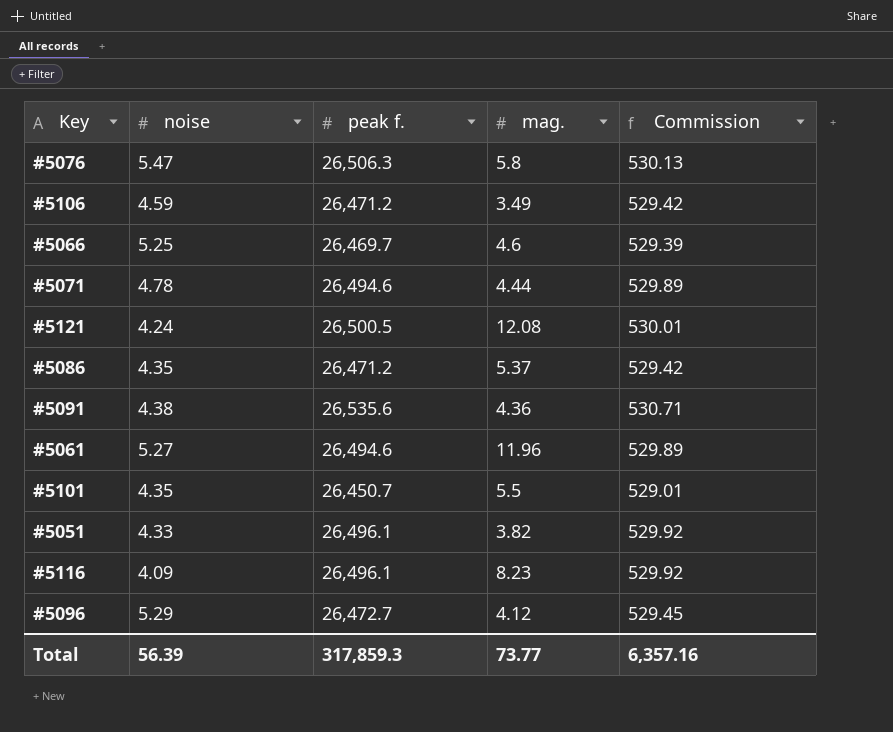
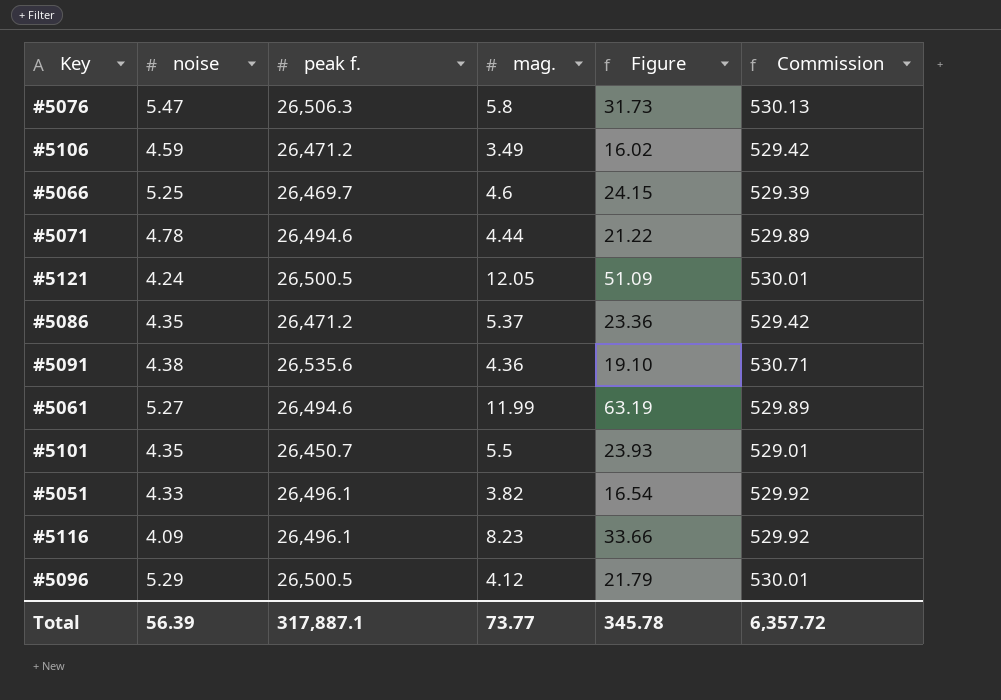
column Figure | formula: none -> [noise] * [mag.]
#5121 | mag.: 12.08 -> 12.05
#5061 | mag.: 11.96 -> 11.99
#5096 | peak f.: 26,472.7 -> 26,500.5
#5096 | Commission: 529.45 -> 530.01
Total | peak f.: 317,859.3 -> 317,887.1
Total | Commission: 6,357.16 -> 6,357.72

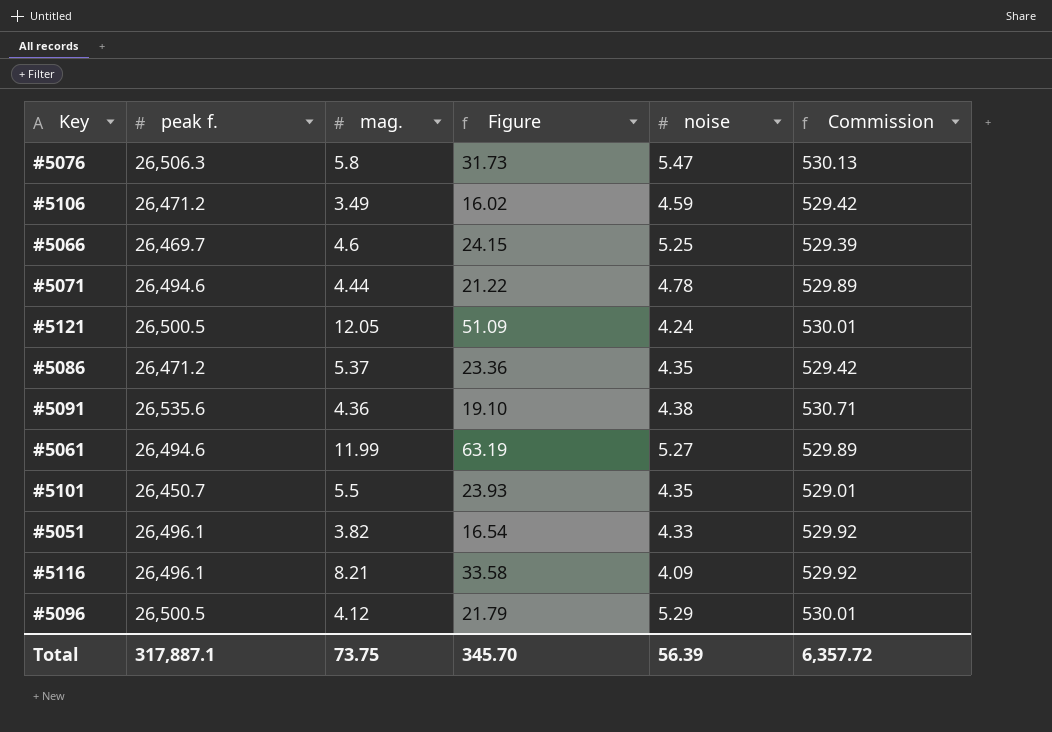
column noise | position: 2 -> 5
#5116 | mag.: 8.23 -> 8.21
#5116 | Figure: 33.66 -> 33.58
Total | mag.: 73.77 -> 73.75
Total | Figure: 345.78 -> 345.70

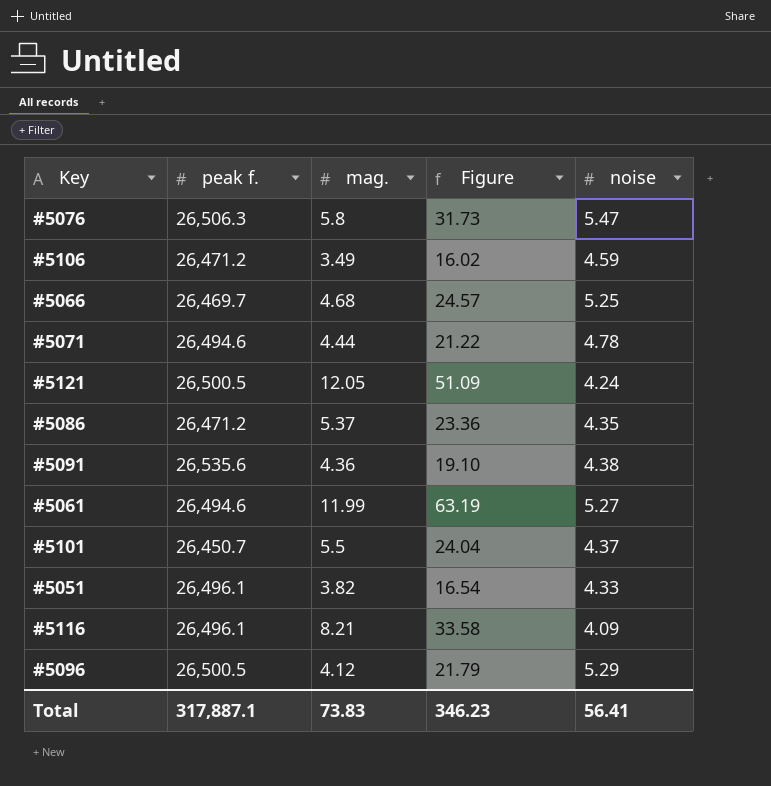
column Commission | formula: [peak f.] * 0.02 -> none
#5066 | mag.: 4.6 -> 4.68
#5066 | Figure: 24.15 -> 24.57
#5101 | Figure: 23.93 -> 24.04
#5101 | noise: 4.35 -> 4.37
Total | mag.: 73.75 -> 73.83
Total | Figure: 345.70 -> 346.23
Total | noise: 56.39 -> 56.41

